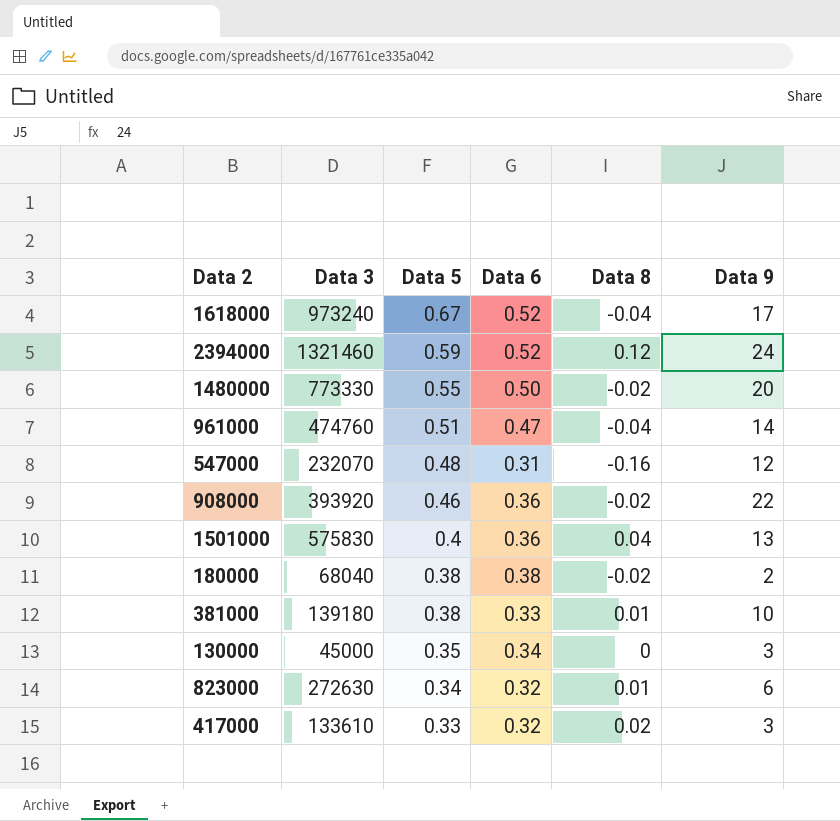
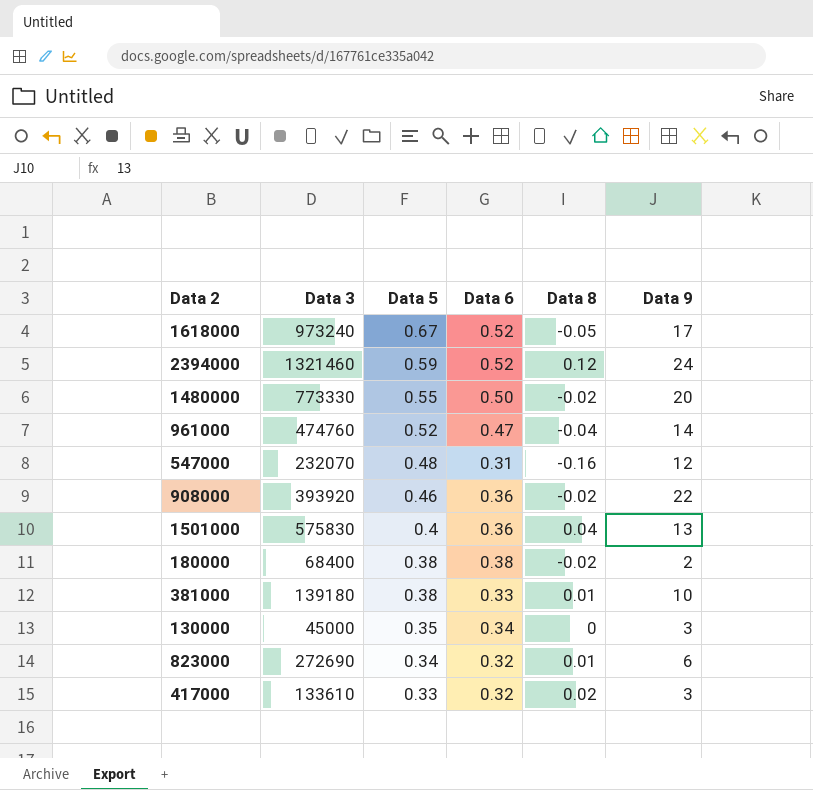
1618000 | Data 8: -0.04 -> -0.05
961000 | Data 5: 0.51 -> 0.52
180000 | Data 3: 68040 -> 68400
823000 | Data 3: 272630 -> 272690

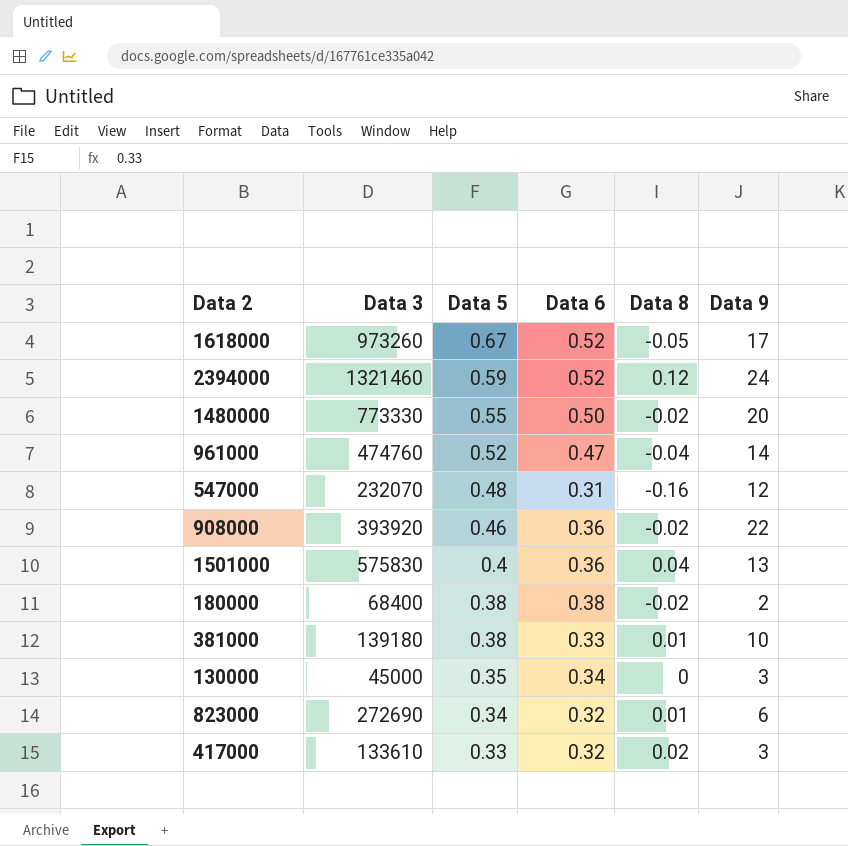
1618000 | Data 3: 973240 -> 973260

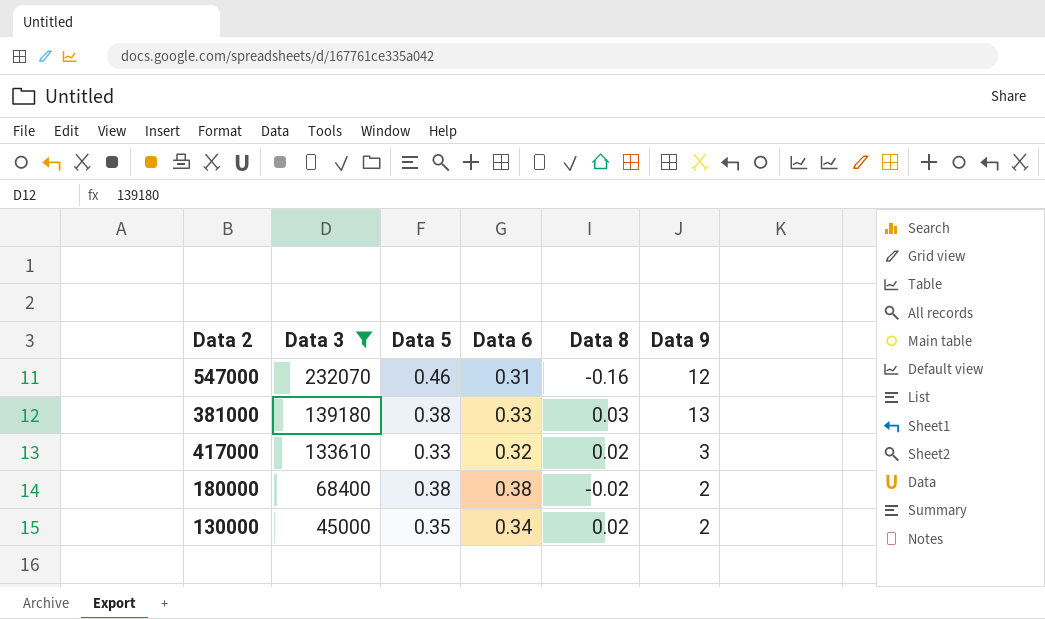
filter: none -> Data 3 <= 232070
row order: Data 5 descending -> Data 3 descending
547000 | Data 5: 0.48 -> 0.46
381000 | Data 8: 0.01 -> 0.03
381000 | Data 9: 10 -> 13
130000 | Data 8: 0 -> 0.02
130000 | Data 9: 3 -> 2

